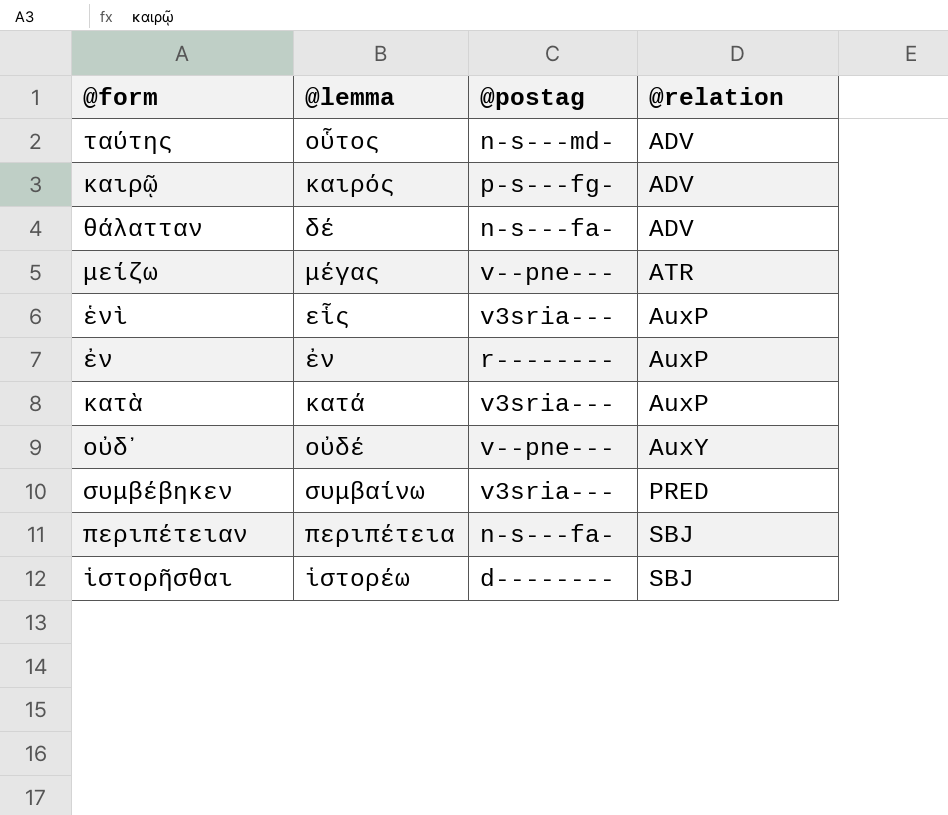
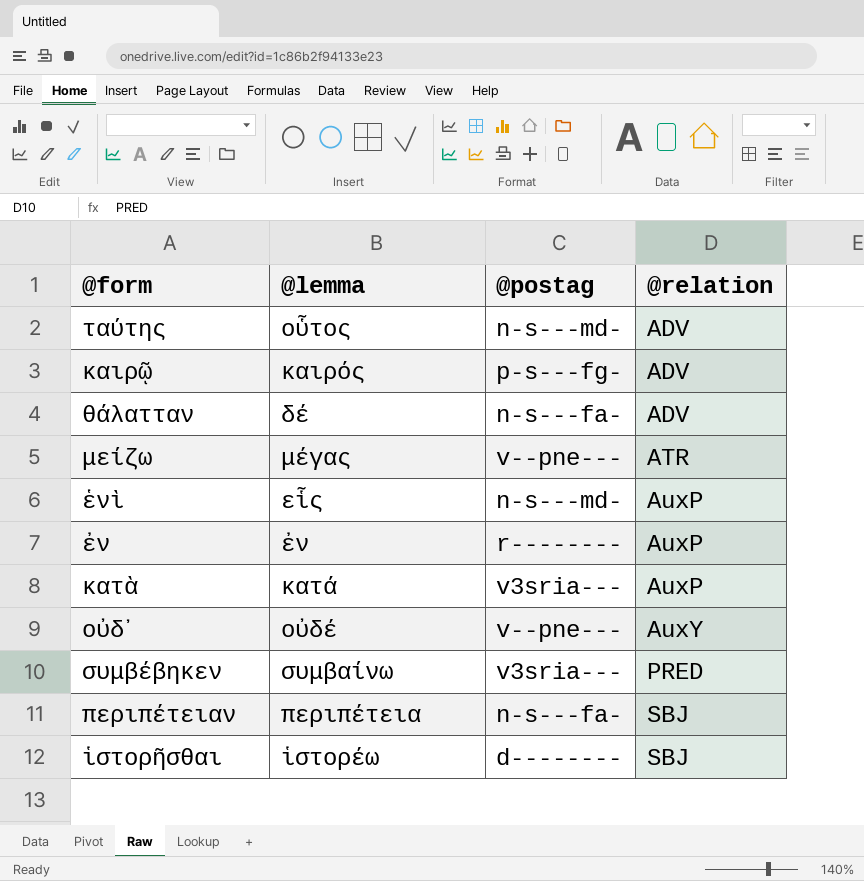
ἑνὶ | @postag: v3sria--- -> n-s---md-

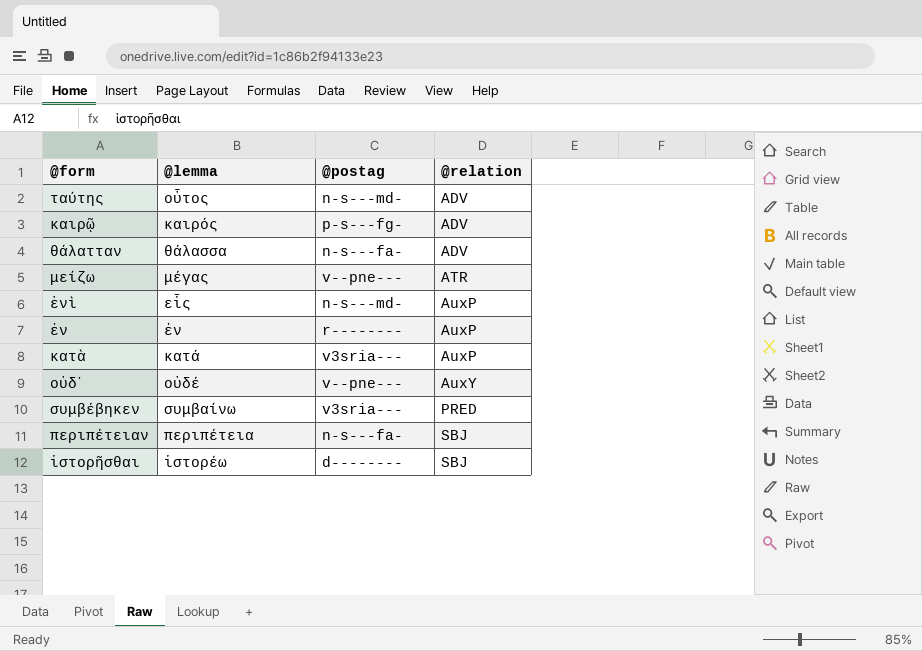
θάλατταν | @lemma: δέ -> θάλασσα

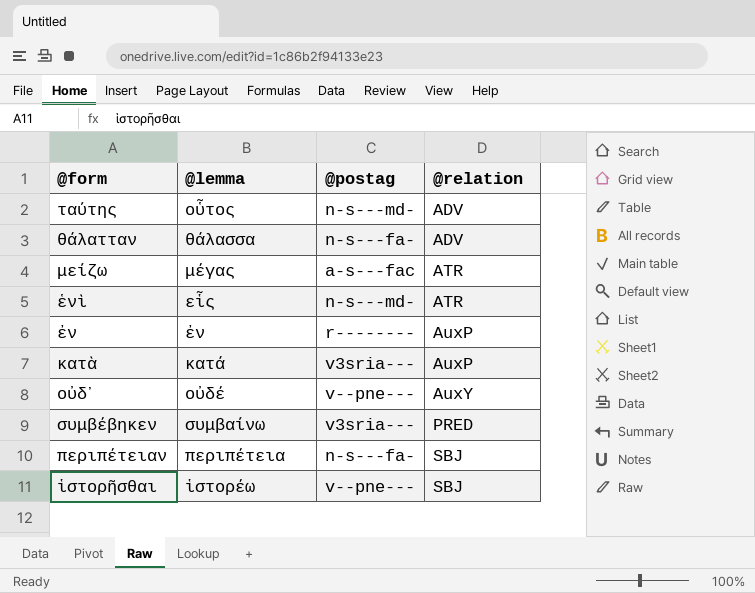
row καιρῷ: καιρός | p-s---fg- | ADV -> none
μείζω | @postag: v--pne--- -> a-s---fac
ἑνὶ | @relation: AuxP -> ATR
ἱστορῆσθαι | @postag: d-------- -> v--pne---

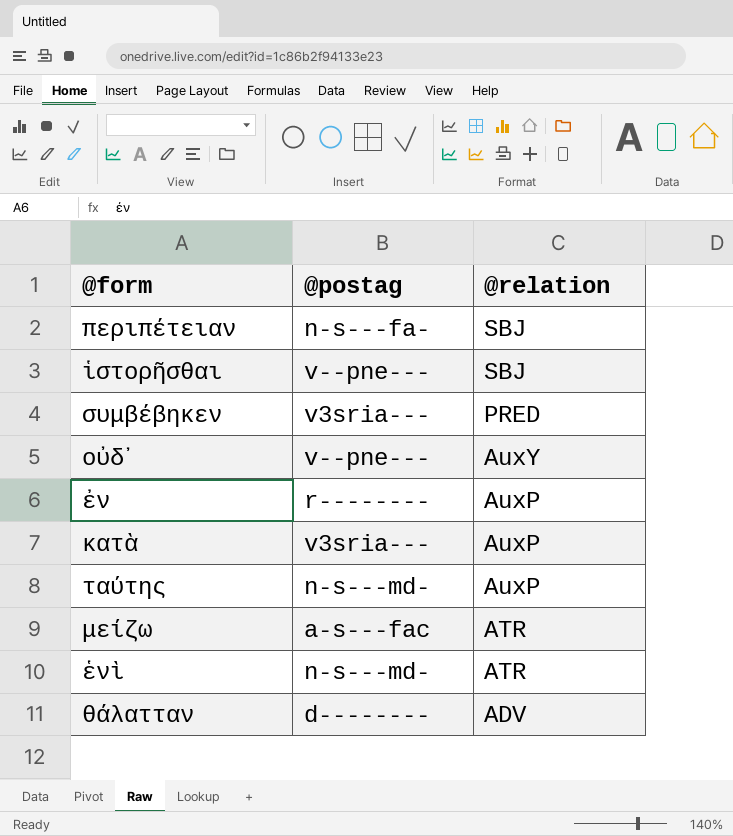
row order: @relation ascending -> @relation descending
column @lemma | position: 2 -> none
ταύτης | @relation: ADV -> AuxP
θάλατταν | @postag: n-s---fa- -> d--------

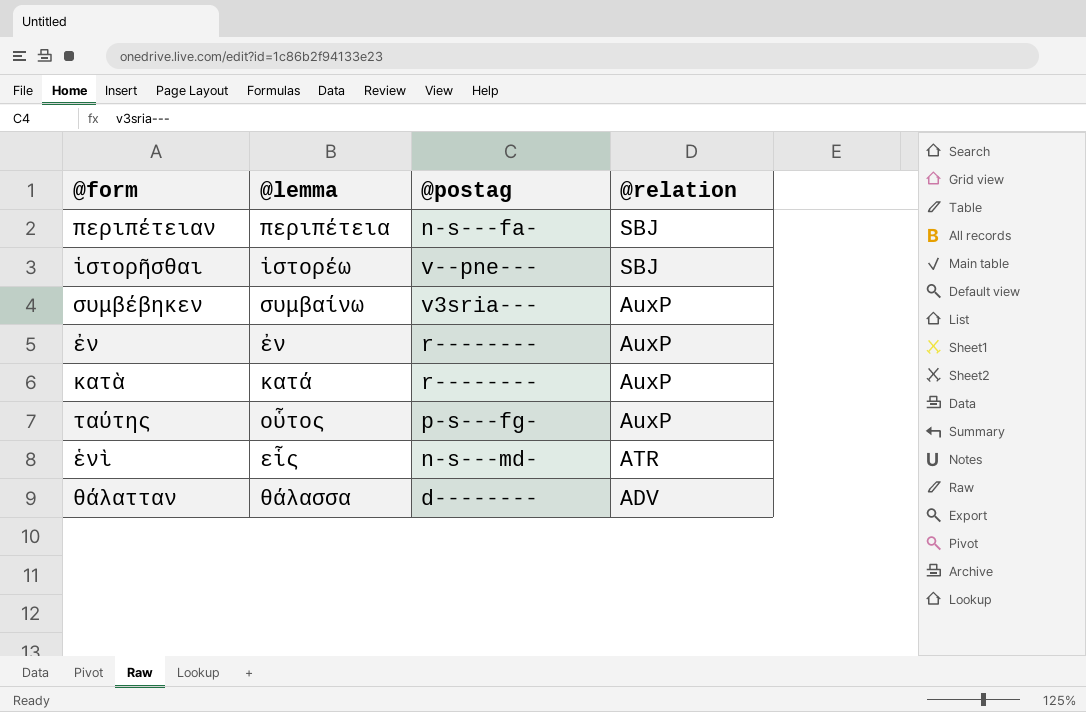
column @lemma | position: none -> 2
row οὐδ᾽: v--pne--- | AuxY -> none
row μείζω: a-s---fac | ATR -> none
συμβέβηκεν | @relation: PRED -> AuxP
κατὰ | @postag: v3sria--- -> r--------
ταύτης | @postag: n-s---md- -> p-s---fg-

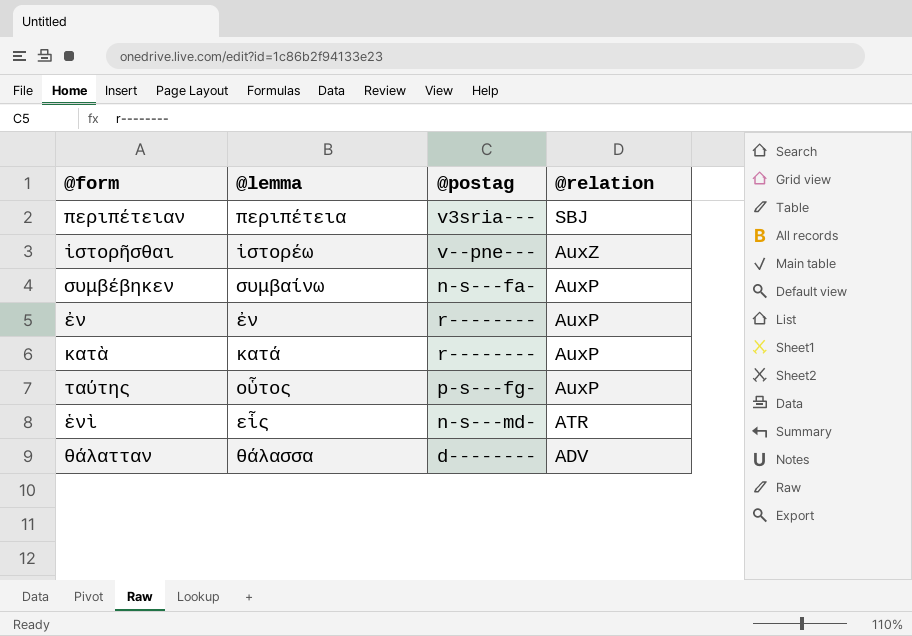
περιπέτειαν | @postag: n-s---fa- -> v3sria---
ἱστορῆσθαι | @relation: SBJ -> AuxZ
συμβέβηκεν | @postag: v3sria--- -> n-s---fa-

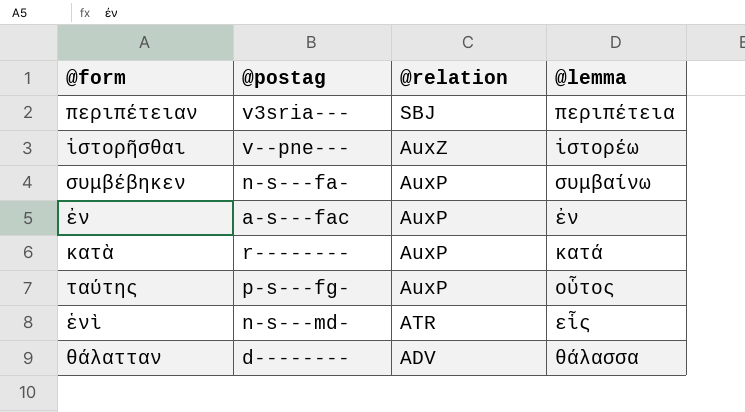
column @lemma | position: 2 -> 4
ἐν | @postag: r-------- -> a-s---fac

